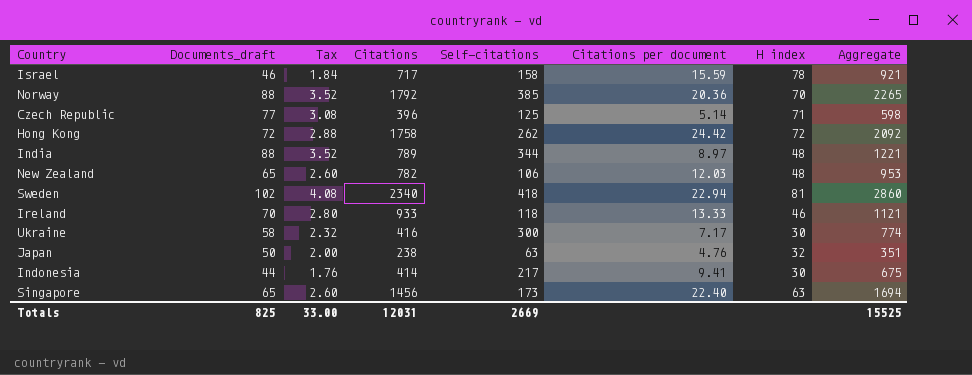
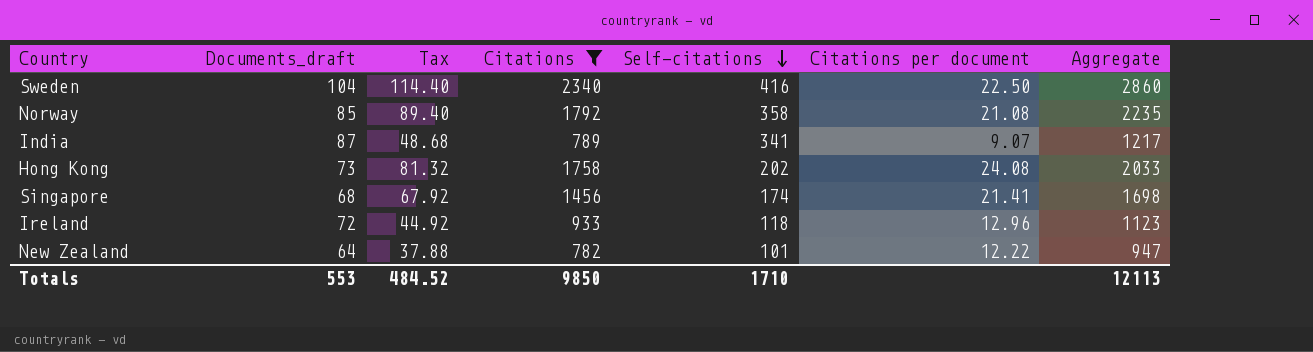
filter: none -> Citations >= 782
row order: none -> Self-citations descending
column H index | position: 7 -> none
column Tax | formula: [Documents_draft] * 0.04 -> [Aggregate] * 0.04
Sweden | Documents_draft: 102 -> 104
Sweden | Self-citations: 418 -> 416
Sweden | Citations per document: 22.94 -> 22.50
Norway | Documents_draft: 88 -> 85
Norway | Self-citations: 385 -> 358
Norway | Citations per document: 20.36 -> 21.08
Norway | Aggregate: 2265 -> 2235
India | Documents_draft: 88 -> 87
India | Self-citations: 344 -> 341
India | Citations per document: 8.97 -> 9.07
India | Aggregate: 1221 -> 1217
Hong Kong | Documents_draft: 72 -> 73
Hong Kong | Self-citations: 262 -> 202
Hong Kong | Citations per document: 24.42 -> 24.08
Hong Kong | Aggregate: 2092 -> 2033
Singapore | Documents_draft: 65 -> 68
Singapore | Self-citations: 173 -> 174
Singapore | Citations per document: 22.40 -> 21.41
Singapore | Aggregate: 1694 -> 1698
Ireland | Documents_draft: 70 -> 72
Ireland | Citations per document: 13.33 -> 12.96
Ireland | Aggregate: 1121 -> 1123
New Zealand | Documents_draft: 65 -> 64
New Zealand | Self-citations: 106 -> 101
New Zealand | Citations per document: 12.03 -> 12.22
New Zealand | Aggregate: 953 -> 947
Totals | Documents_draft: 825 -> 553
Totals | Tax: 33.00 -> 484.52
Totals | Citations: 12031 -> 9850
Totals | Self-citations: 2669 -> 1710
Totals | Aggregate: 15525 -> 12113

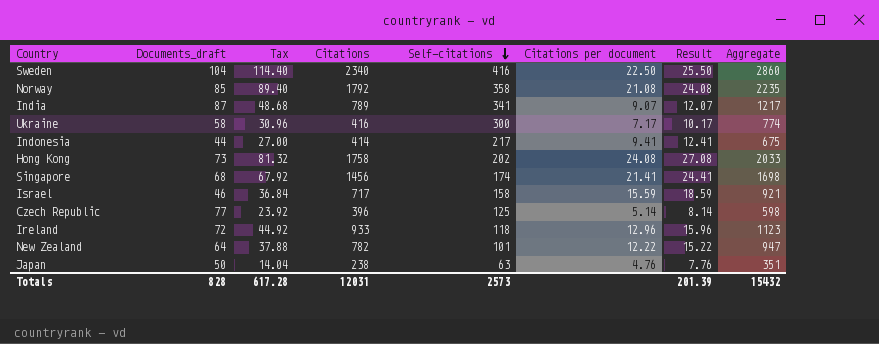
filter: Citations >= 782 -> none
column Result | formula: none -> [Citations per document] + 3
Totals | Documents_draft: 553 -> 828
Totals | Tax: 484.52 -> 617.28
Totals | Citations: 9850 -> 12031
Totals | Self-citations: 1710 -> 2573
Totals | Aggregate: 12113 -> 15432

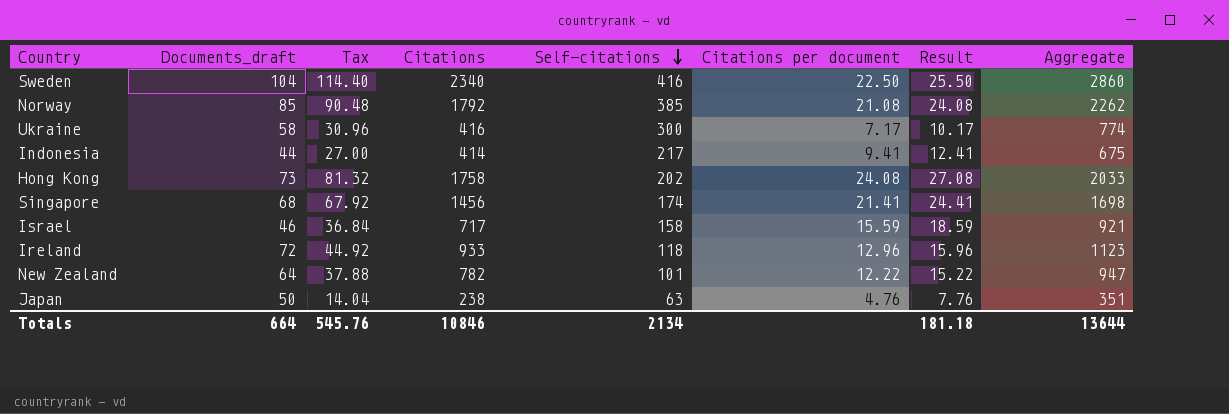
row India: 87 | 48.68 | 789 | 341 | 9.07 | 12.07 | 1217 -> none
row Czech Republic: 77 | 23.92 | 396 | 125 | 5.14 | 8.14 | 598 -> none
Norway | Tax: 89.40 -> 90.48
Norway | Self-citations: 358 -> 385
Norway | Aggregate: 2235 -> 2262
Totals | Documents_draft: 828 -> 664
Totals | Tax: 617.28 -> 545.76
Totals | Citations: 12031 -> 10846
Totals | Self-citations: 2573 -> 2134
Totals | Result: 201.39 -> 181.18
Totals | Aggregate: 15432 -> 13644

